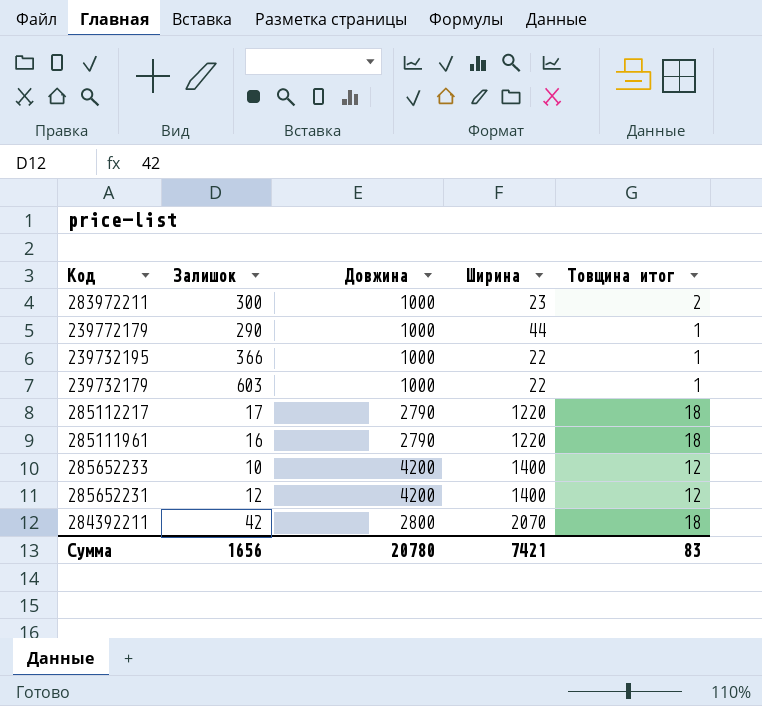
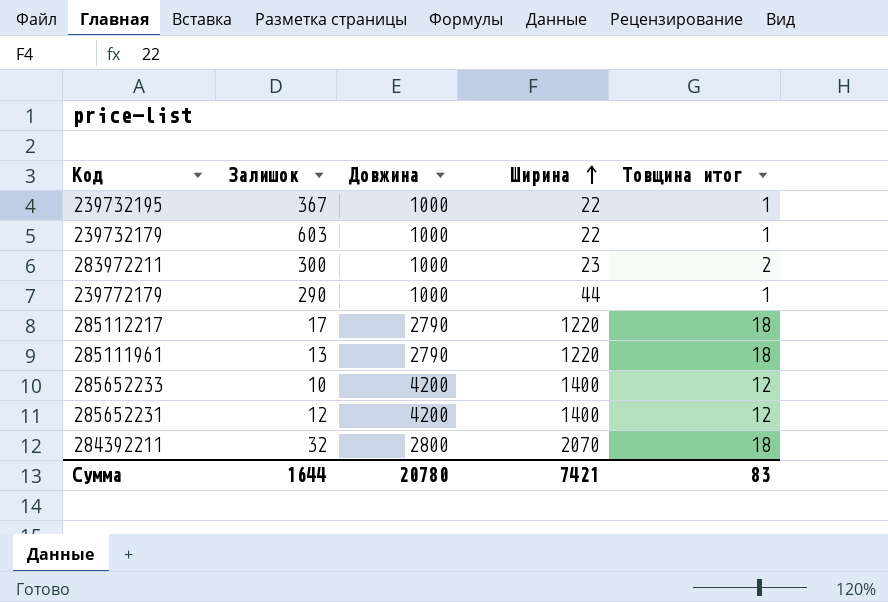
row order: none -> Ширина ascending
239732195 | Залишок: 366 -> 367
285111961 | Залишок: 16 -> 13
284392211 | Залишок: 42 -> 32
Сумма | Залишок: 1656 -> 1644

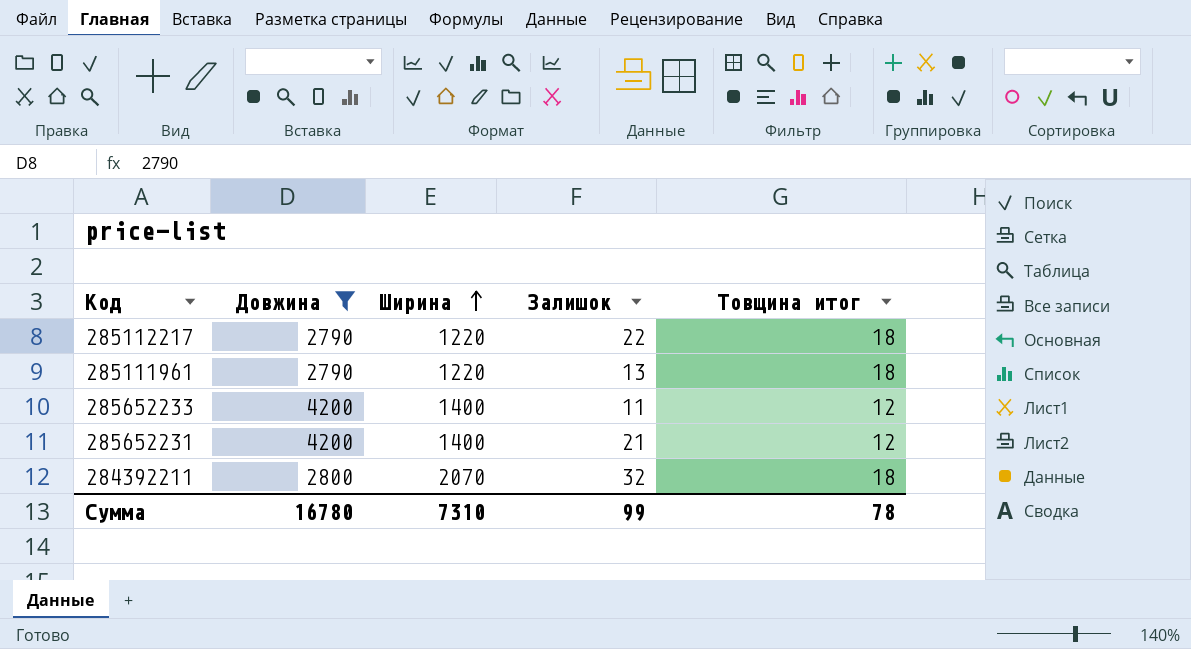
filter: none -> Довжина != 1000
column Залишок | position: 2 -> 4
285112217 | Залишок: 17 -> 22
285652233 | Залишок: 10 -> 11
285652231 | Залишок: 12 -> 21
Сумма | Довжина: 20780 -> 16780
Сумма | Ширина: 7421 -> 7310
Сумма | Залишок: 1644 -> 99
Сумма | Товщина итог: 83 -> 78

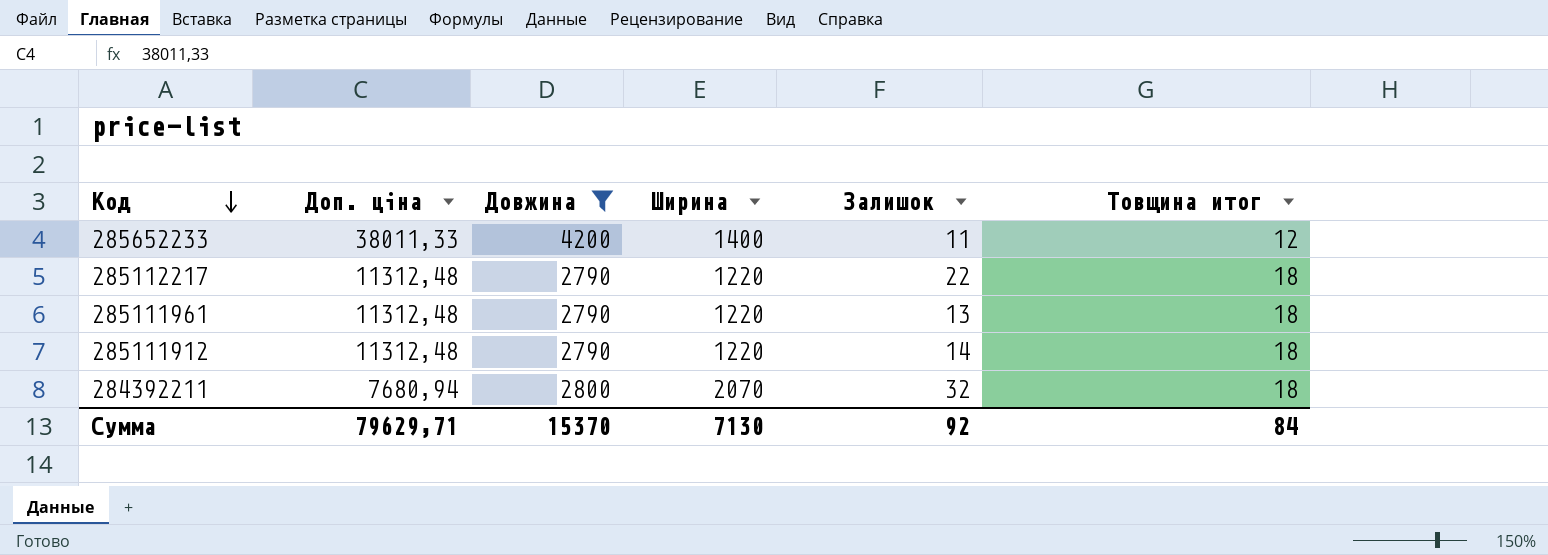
row order: Ширина ascending -> Код descending
column Доп. ціна | position: none -> 2
row 285652231: 4200 | 1400 | 21 | 12 -> none
row 285111912: none -> 11312,48 | 2790 | 1220 | 14 | 18
Сумма | Довжина: 16780 -> 15370
Сумма | Ширина: 7310 -> 7130
Сумма | Залишок: 99 -> 92
Сумма | Товщина итог: 78 -> 84

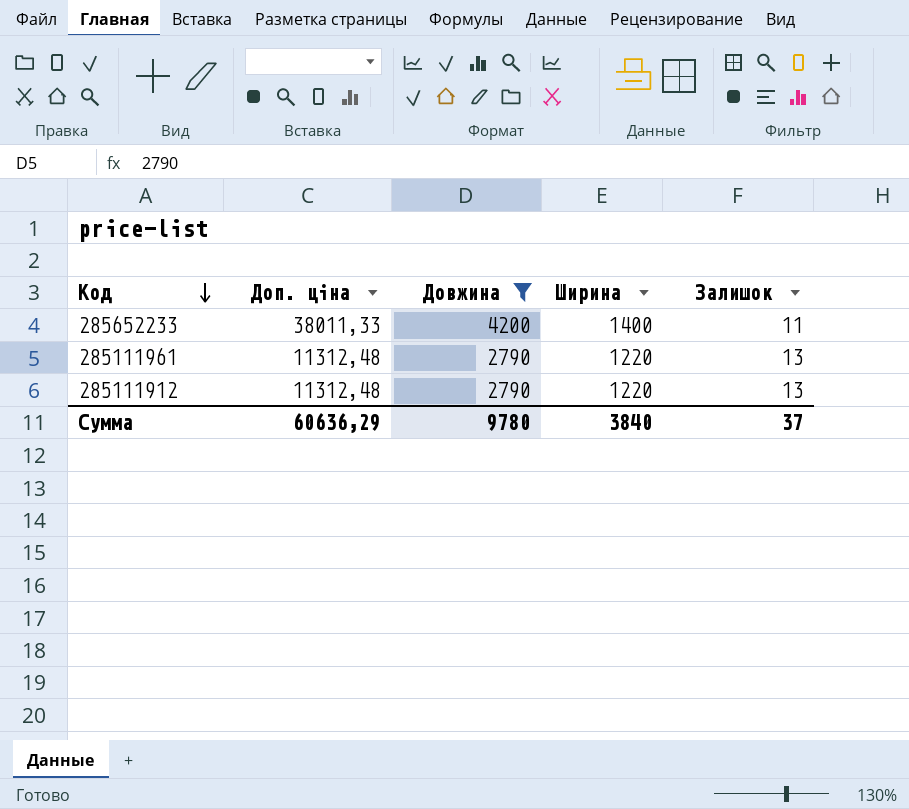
column Товщина итог | position: 6 -> none
row 285112217: 11312,48 | 2790 | 1220 | 22 | 18 -> none
row 284392211: 7680,94 | 2800 | 2070 | 32 | 18 -> none
285111912 | Залишок: 14 -> 13
Сумма | Доп. ціна: 79629,71 -> 60636,29
Сумма | Довжина: 15370 -> 9780
Сумма | Ширина: 7130 -> 3840
Сумма | Залишок: 92 -> 37

